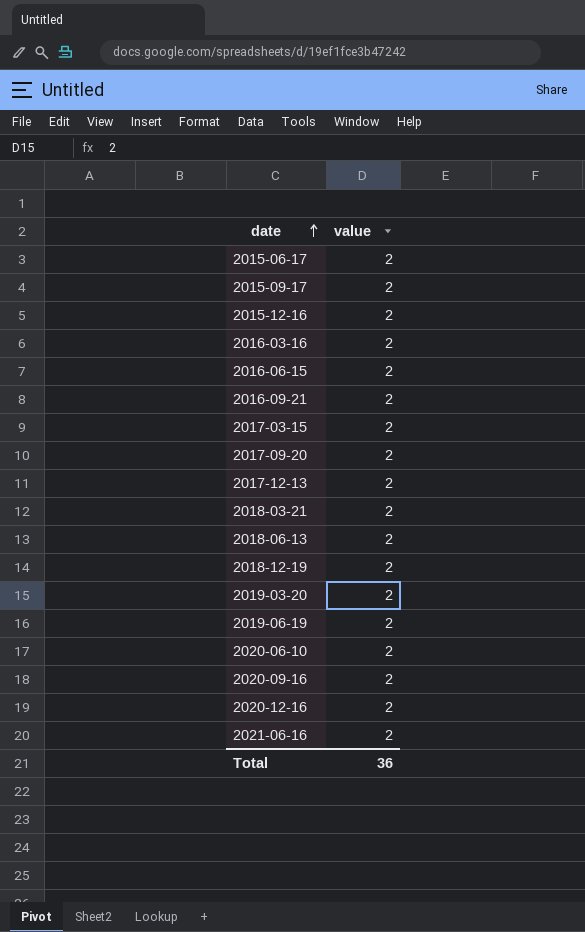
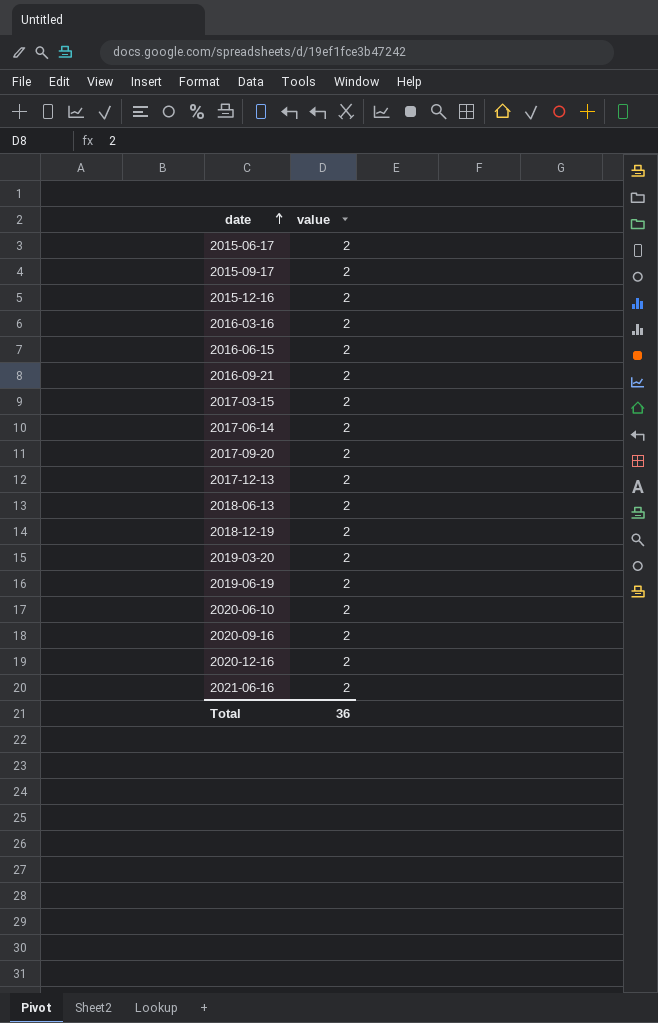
row 2018-03-21: 2 -> none
row 2017-06-14: none -> 2

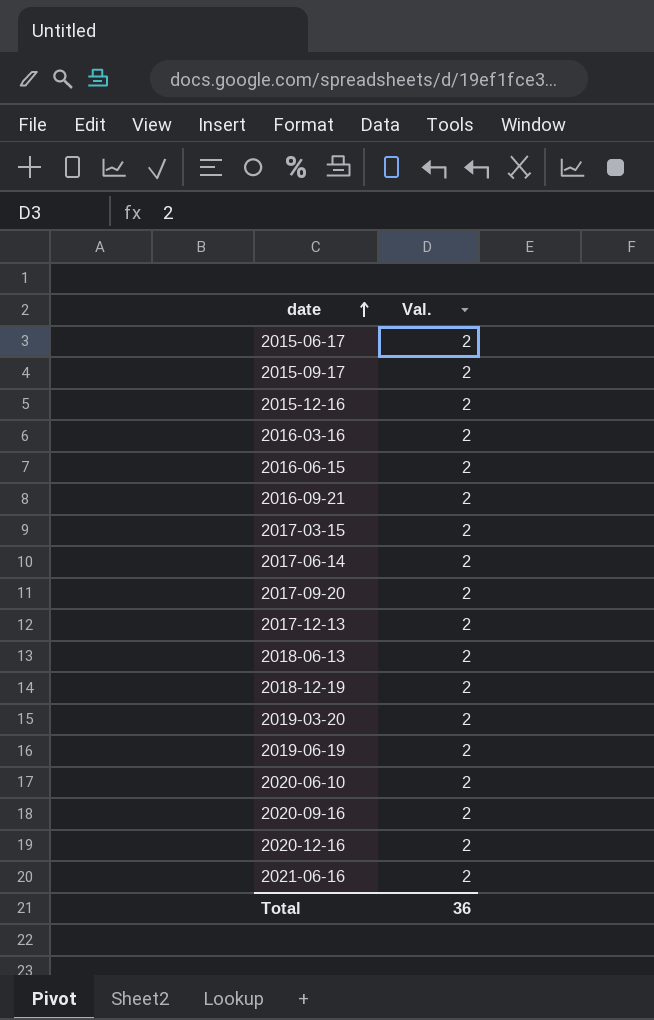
column name: value -> Val.

